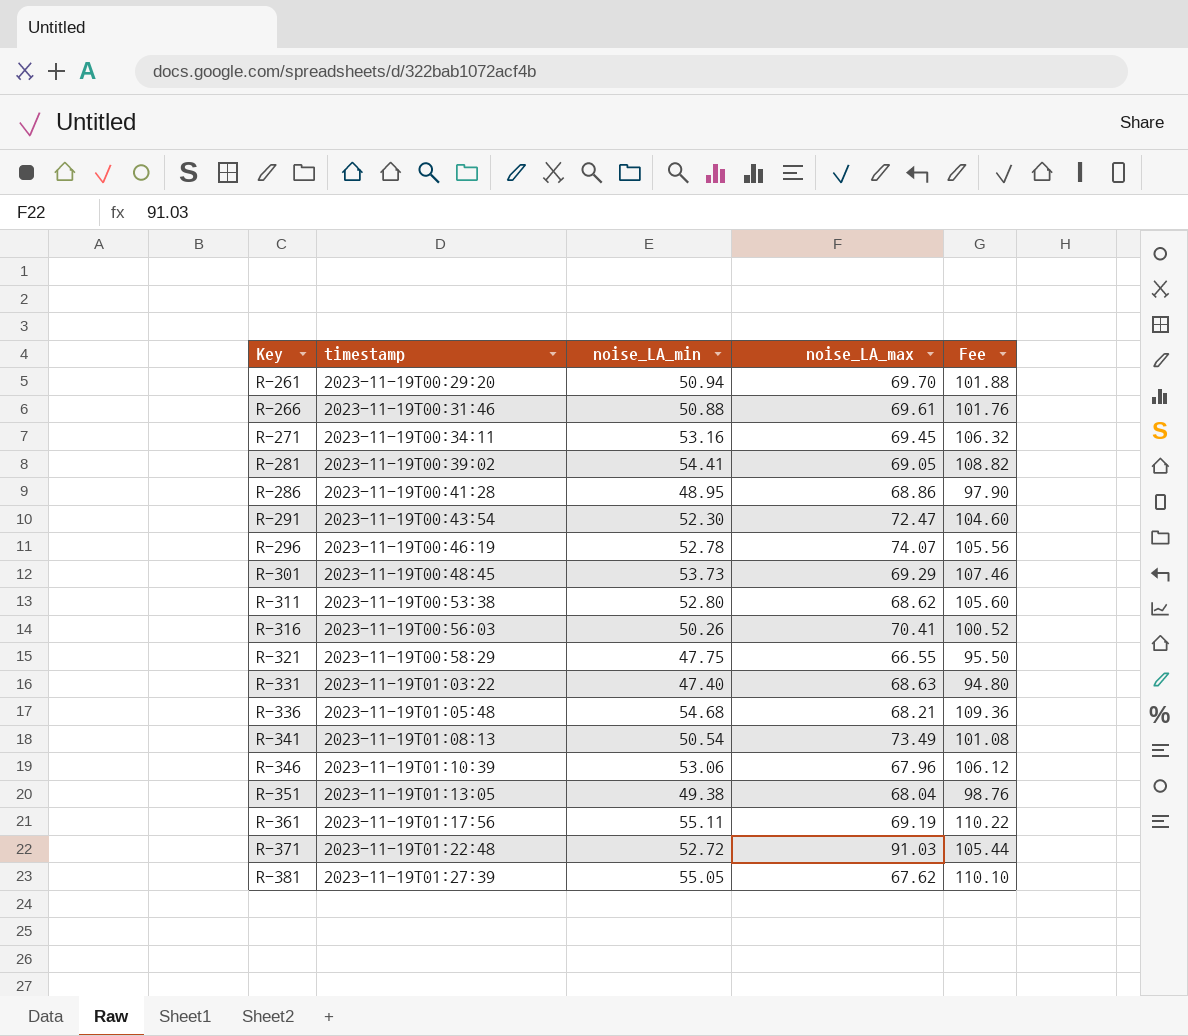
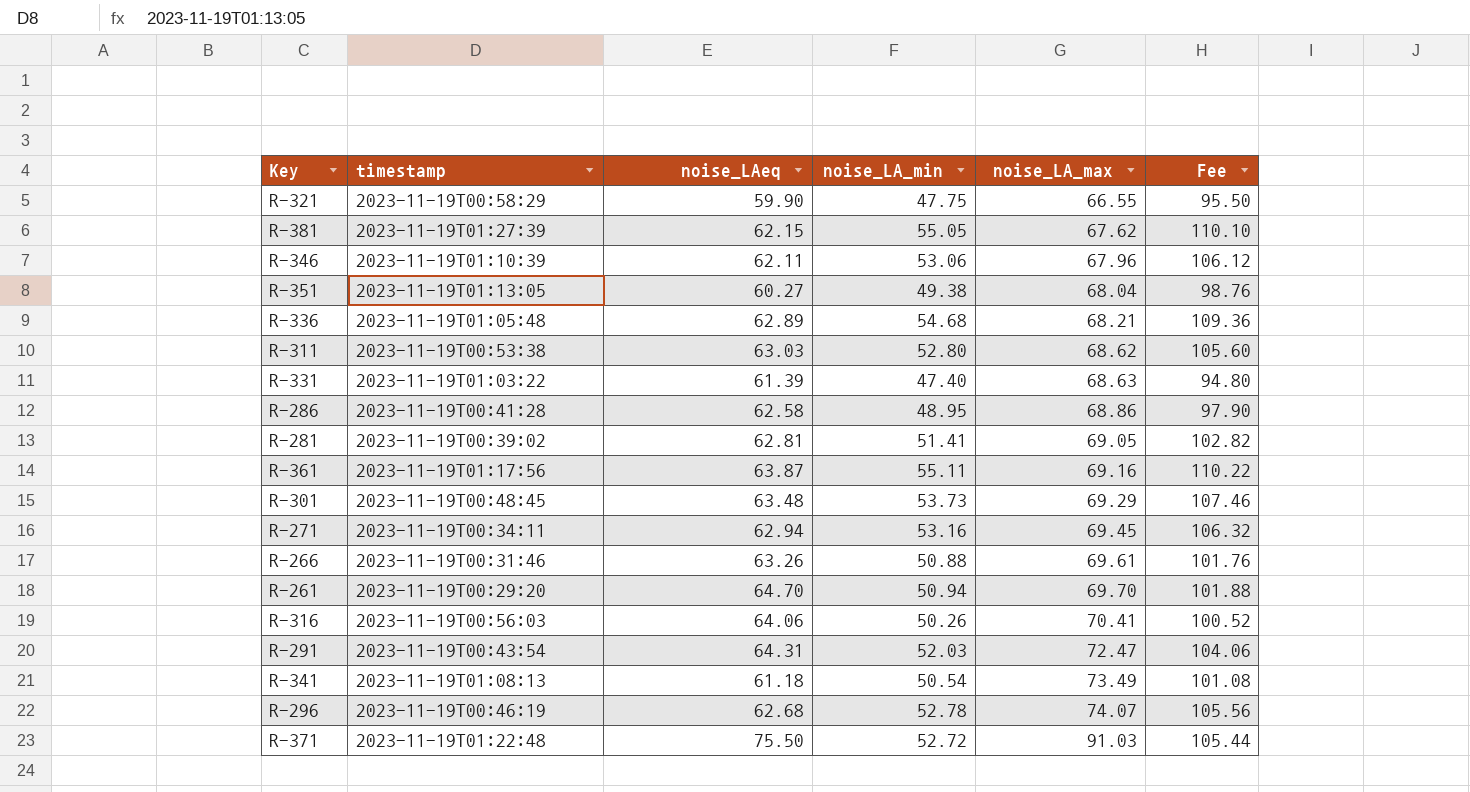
row order: Key ascending -> noise_LA_max ascending
column noise_LAeq | position: none -> 3
R-281 | noise_LA_min: 54.41 -> 51.41
R-281 | Fee: 108.82 -> 102.82
R-361 | noise_LA_max: 69.19 -> 69.16
R-291 | noise_LA_min: 52.30 -> 52.03
R-291 | Fee: 104.60 -> 104.06

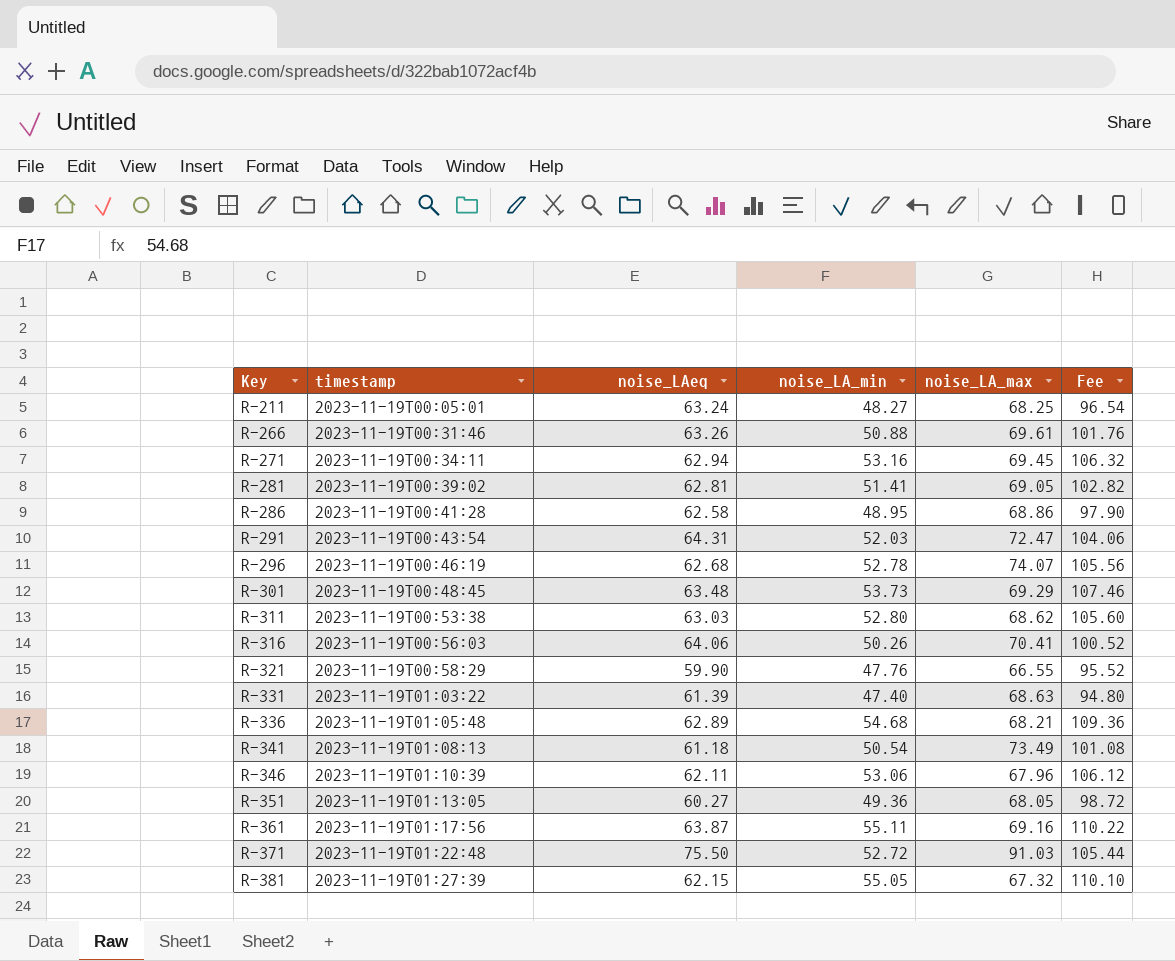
row order: noise_LA_max ascending -> Key ascending
row R-261: 2023-11-19T00:29:20 | 64.70 | 50.94 | 69.70 | 101.88 -> none
row R-211: none -> 2023-11-19T00:05:01 | 63.24 | 48.27 | 68.25 | 96.54
R-321 | noise_LA_min: 47.75 -> 47.76
R-321 | Fee: 95.50 -> 95.52
R-351 | noise_LA_min: 49.38 -> 49.36
R-351 | noise_LA_max: 68.04 -> 68.05
R-351 | Fee: 98.76 -> 98.72
R-381 | noise_LA_max: 67.62 -> 67.32

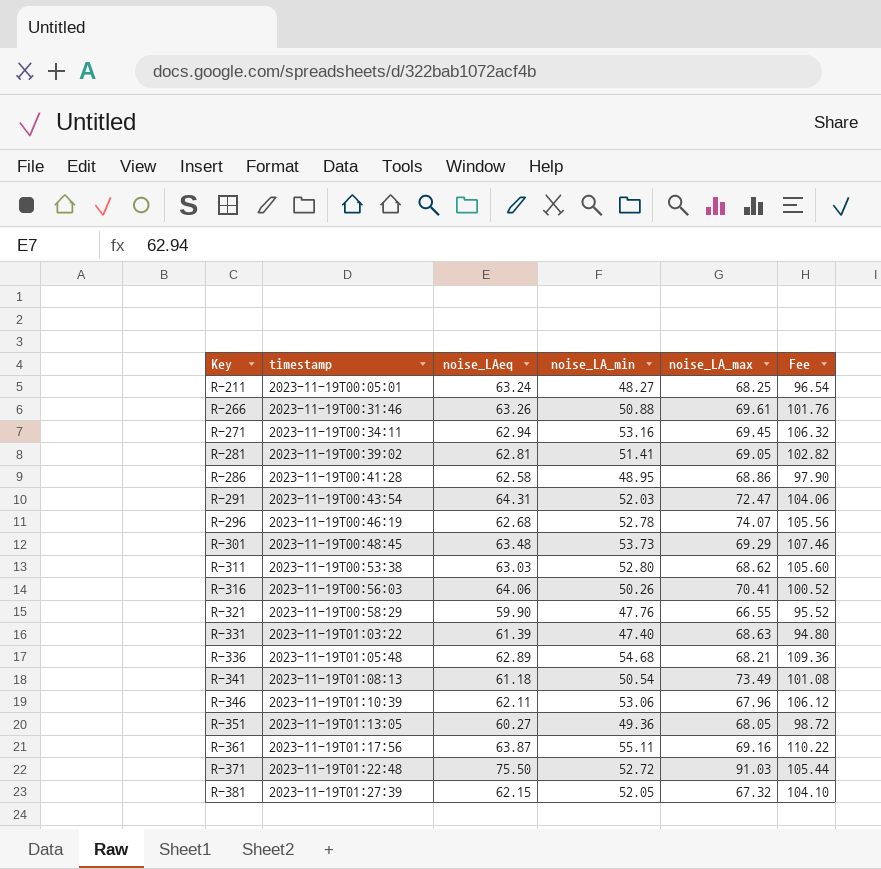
R-381 | noise_LA_min: 55.05 -> 52.05
R-381 | Fee: 110.10 -> 104.10

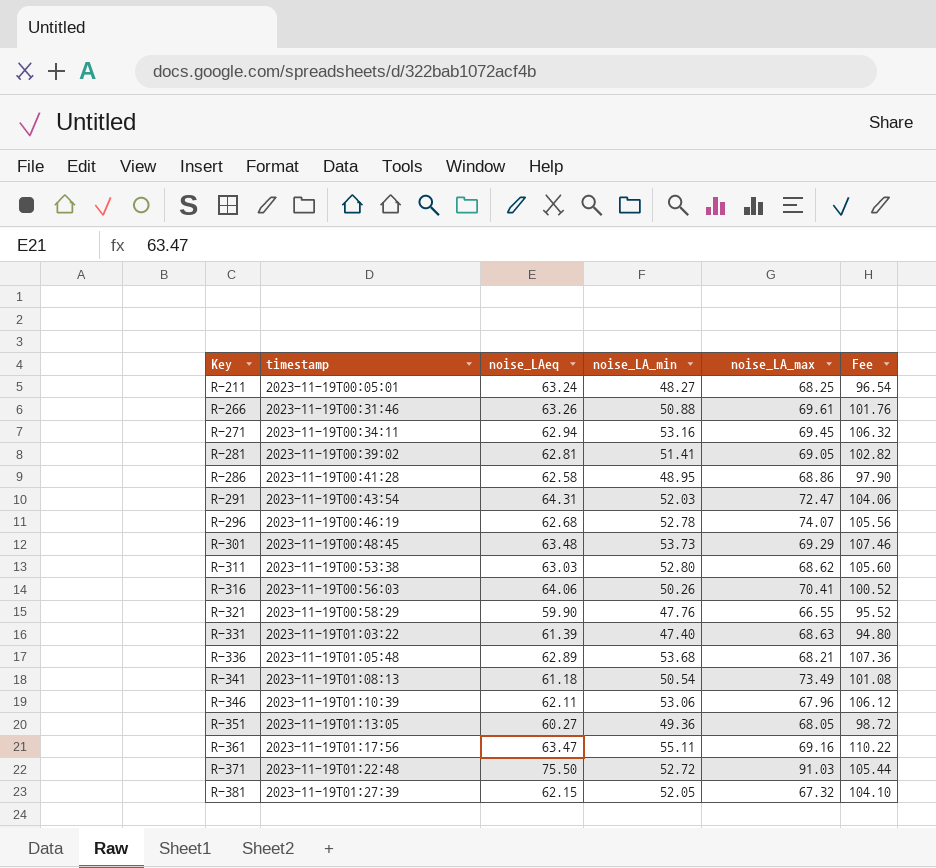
R-336 | noise_LA_min: 54.68 -> 53.68
R-336 | Fee: 109.36 -> 107.36
R-361 | noise_LAeq: 63.87 -> 63.47

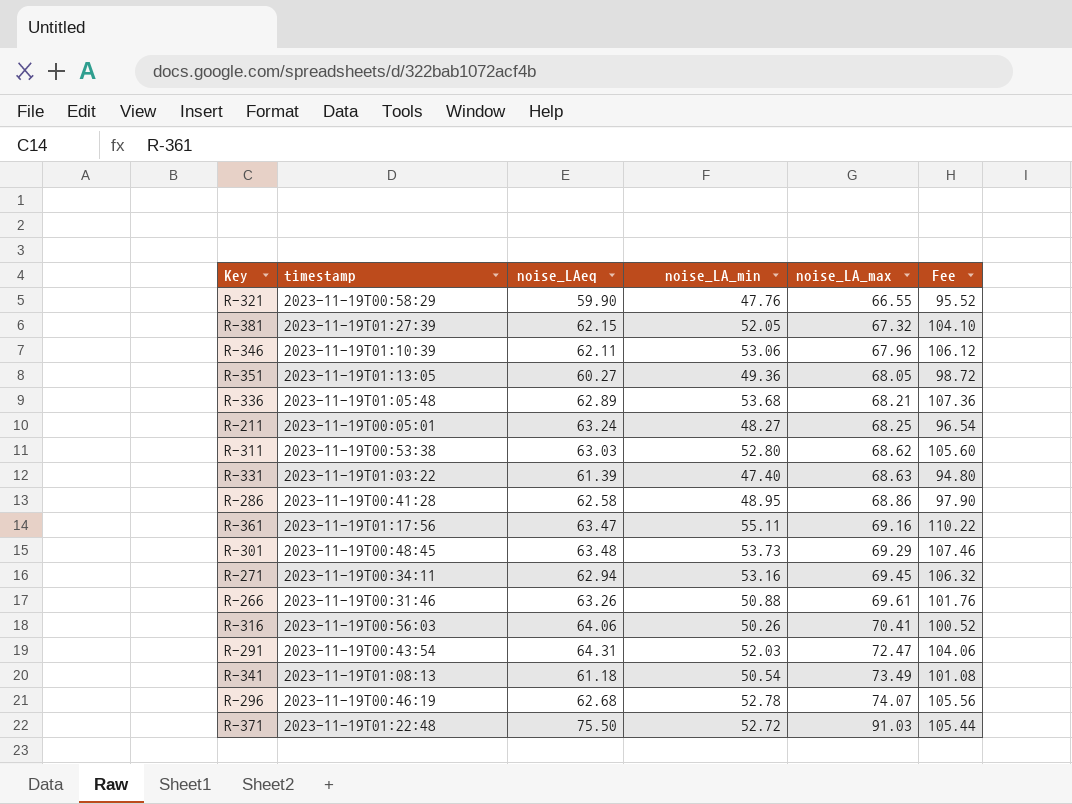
row order: Key ascending -> noise_LA_max ascending
row R-281: 2023-11-19T00:39:02 | 62.81 | 51.41 | 69.05 | 102.82 -> none

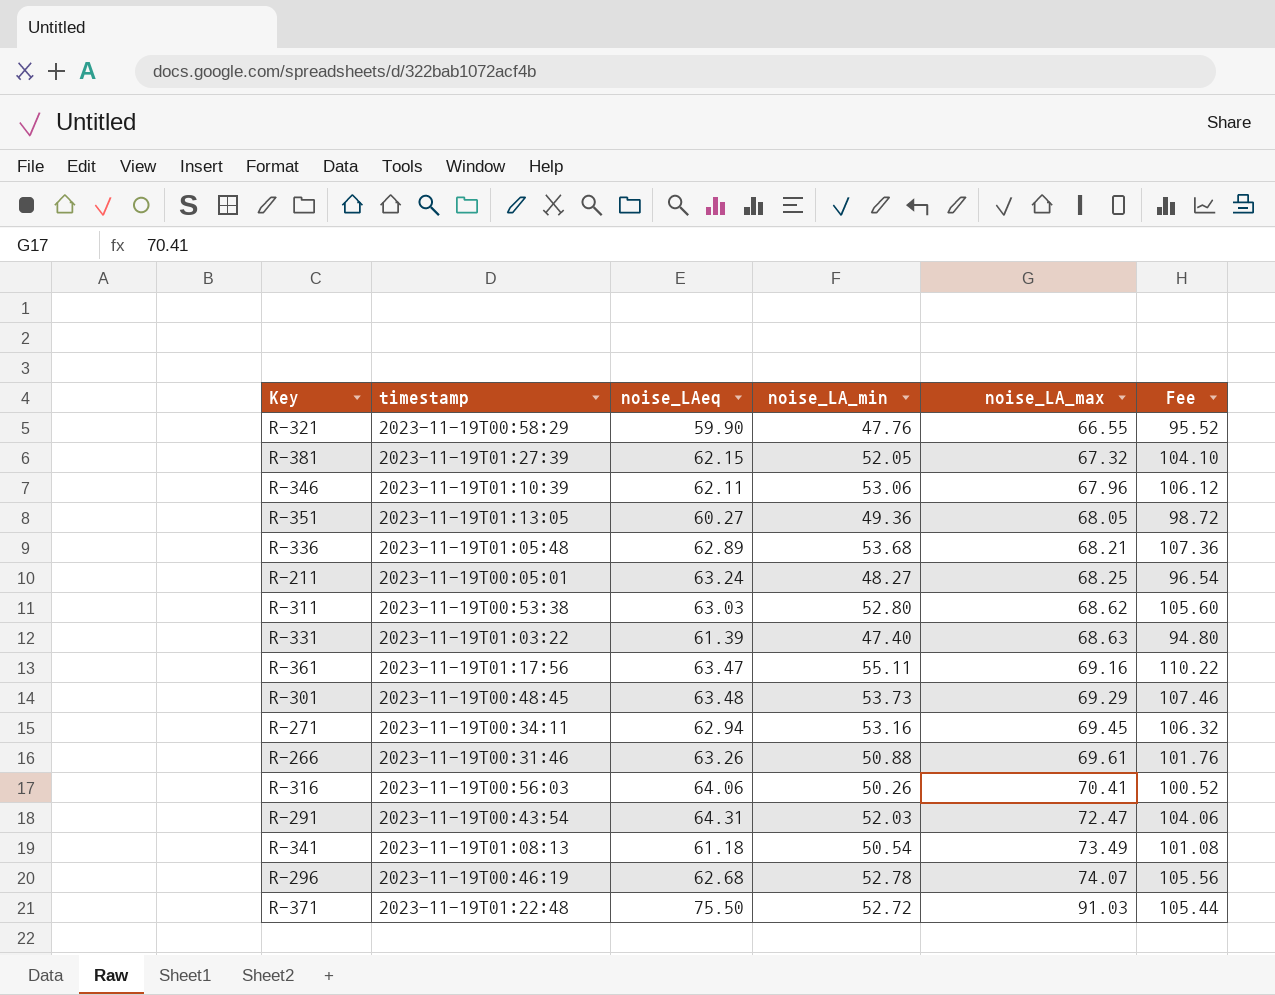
row R-286: 2023-11-19T00:41:28 | 62.58 | 48.95 | 68.86 | 97.90 -> none

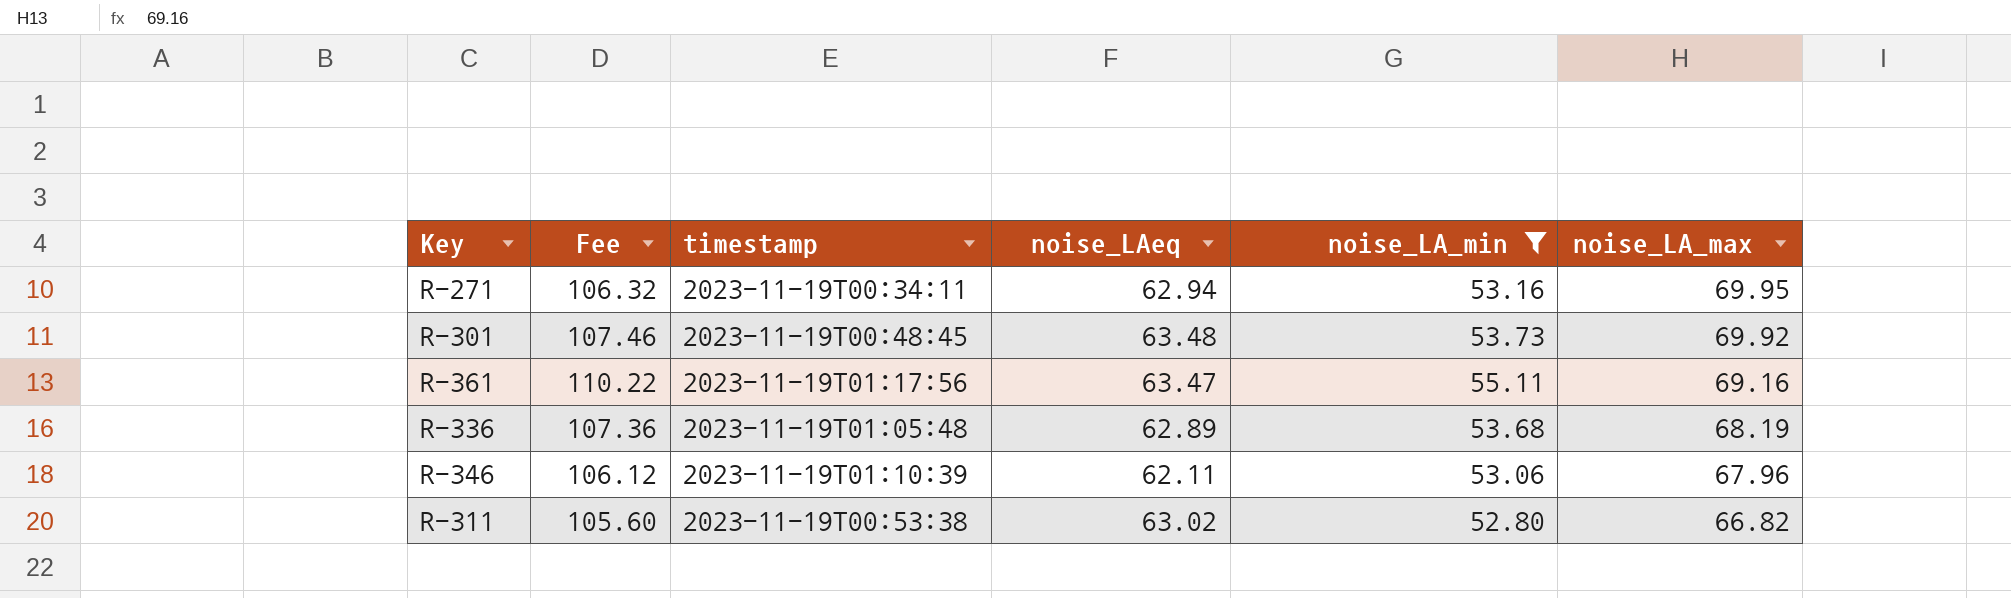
filter: none -> noise_LA_min >= 52.80
row order: noise_LA_max ascending -> noise_LA_max descending
column Fee | position: 6 -> 2
R-271 | noise_LA_max: 69.45 -> 69.95
R-301 | noise_LA_max: 69.29 -> 69.92
R-336 | noise_LA_max: 68.21 -> 68.19
R-311 | noise_LAeq: 63.03 -> 63.02
R-311 | noise_LA_max: 68.62 -> 66.82

